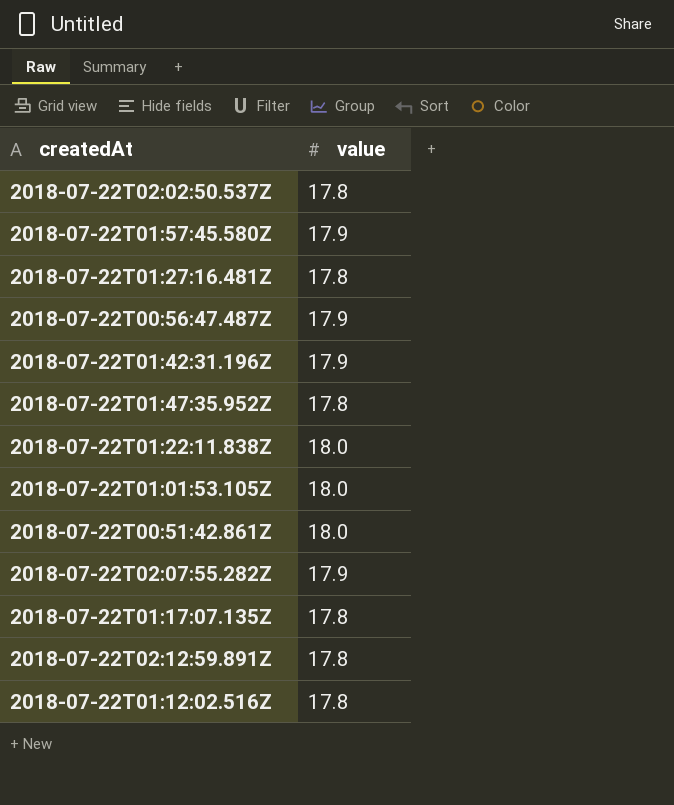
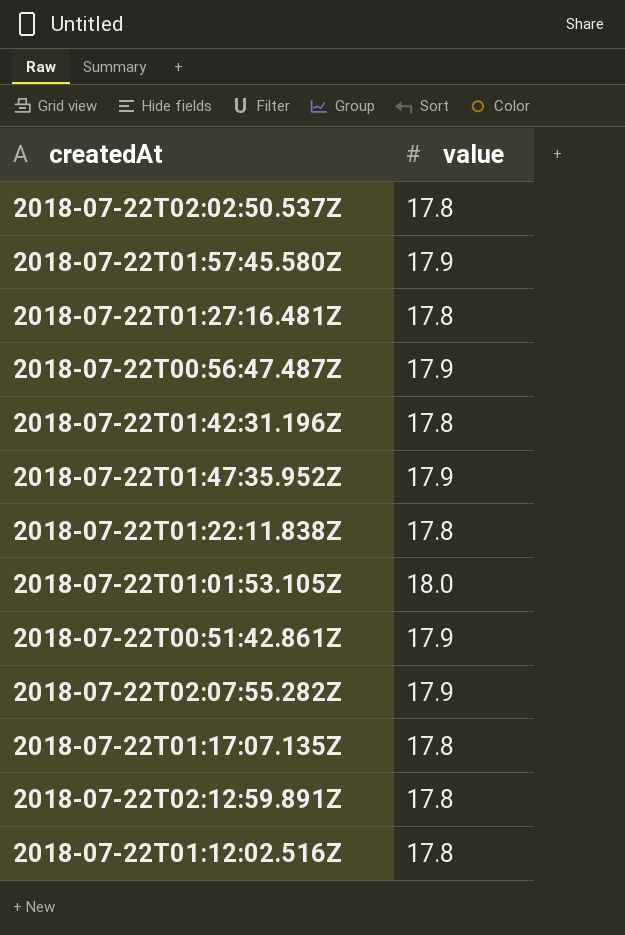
2018-07-22T01:42:31.196Z | value: 17.9 -> 17.8
2018-07-22T01:47:35.952Z | value: 17.8 -> 17.9
2018-07-22T01:22:11.838Z | value: 18.0 -> 17.8
2018-07-22T00:51:42.861Z | value: 18.0 -> 17.9

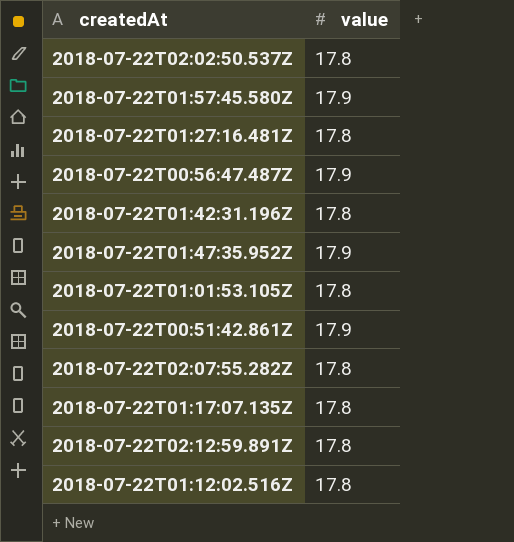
row 2018-07-22T01:22:11.838Z: 17.8 -> none
2018-07-22T01:01:53.105Z | value: 18.0 -> 17.8
2018-07-22T02:07:55.282Z | value: 17.9 -> 17.8

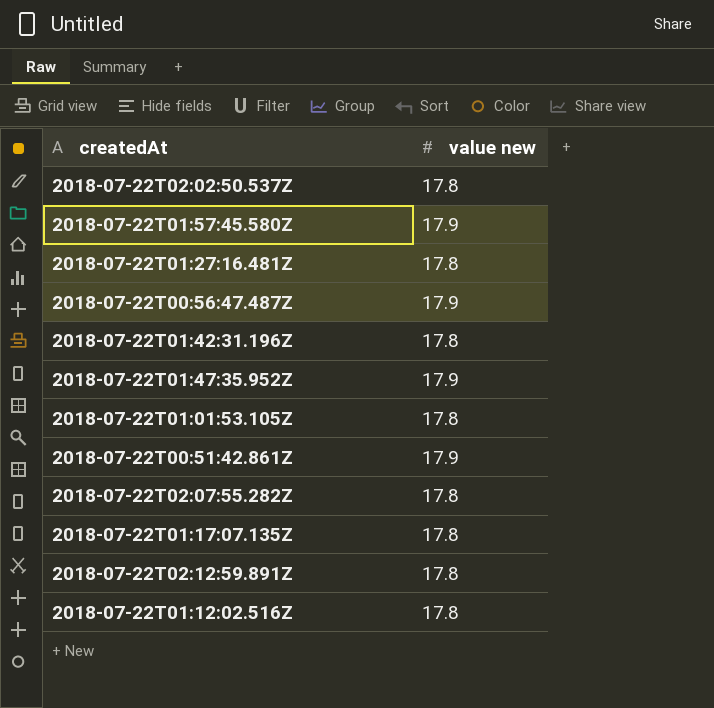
column name: value -> value new

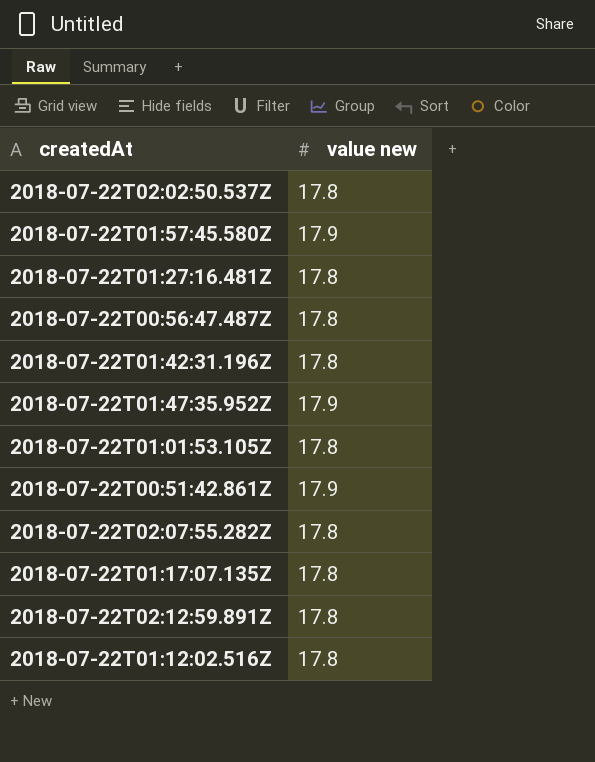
2018-07-22T00:56:47.487Z | value new: 17.9 -> 17.8

